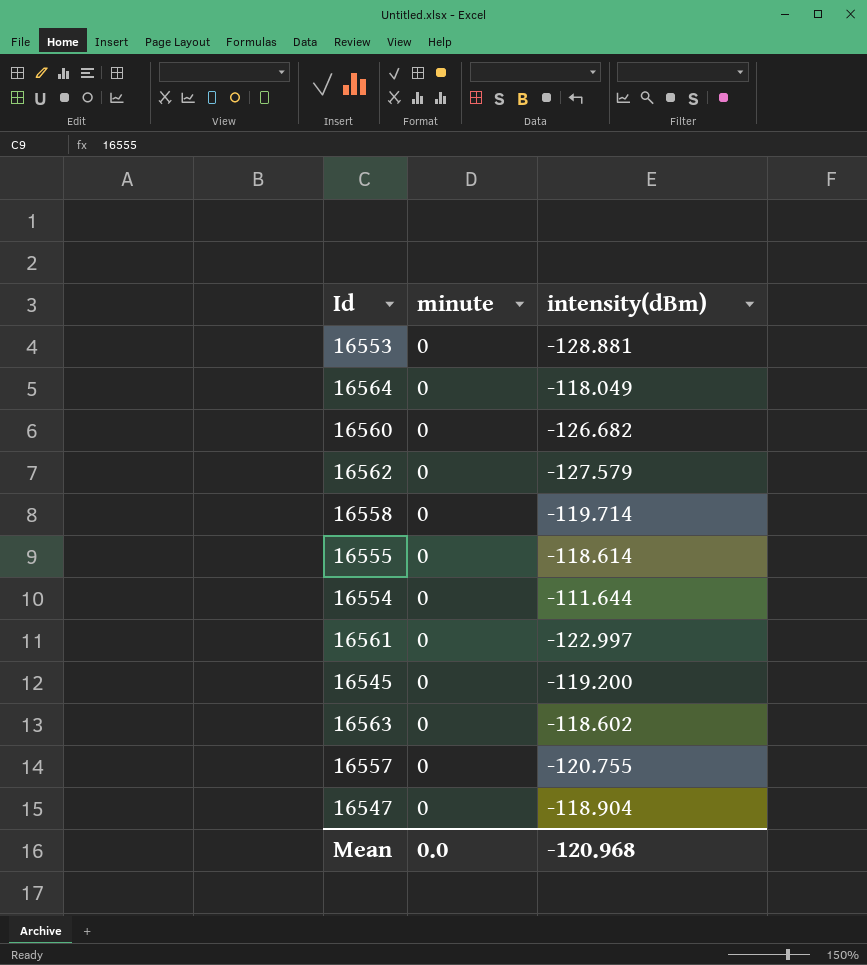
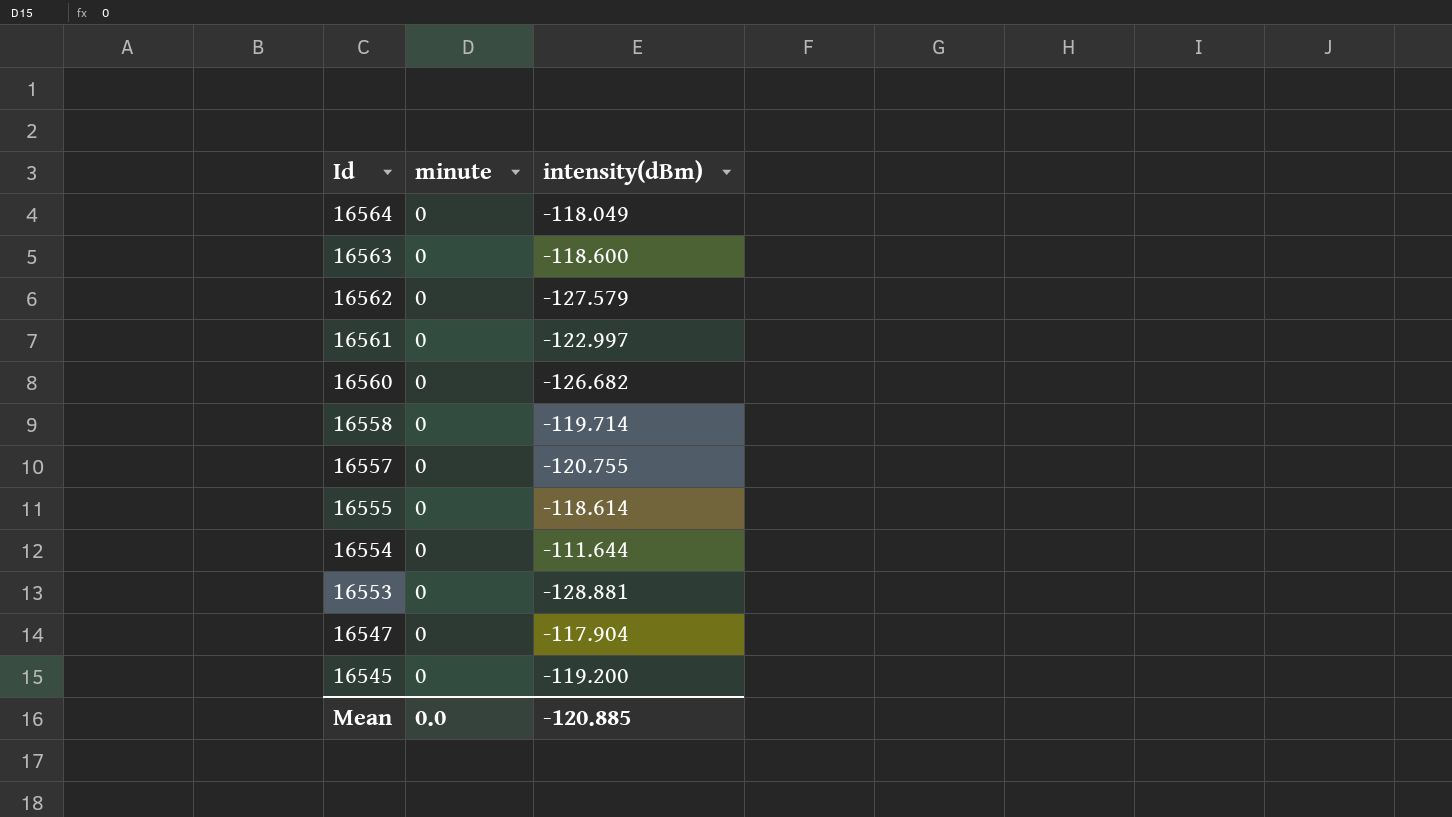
row order: none -> Id descending
16563 | intensity(dBm): -118.602 -> -118.600
16547 | intensity(dBm): -118.904 -> -117.904
Mean | intensity(dBm): -120.968 -> -120.885

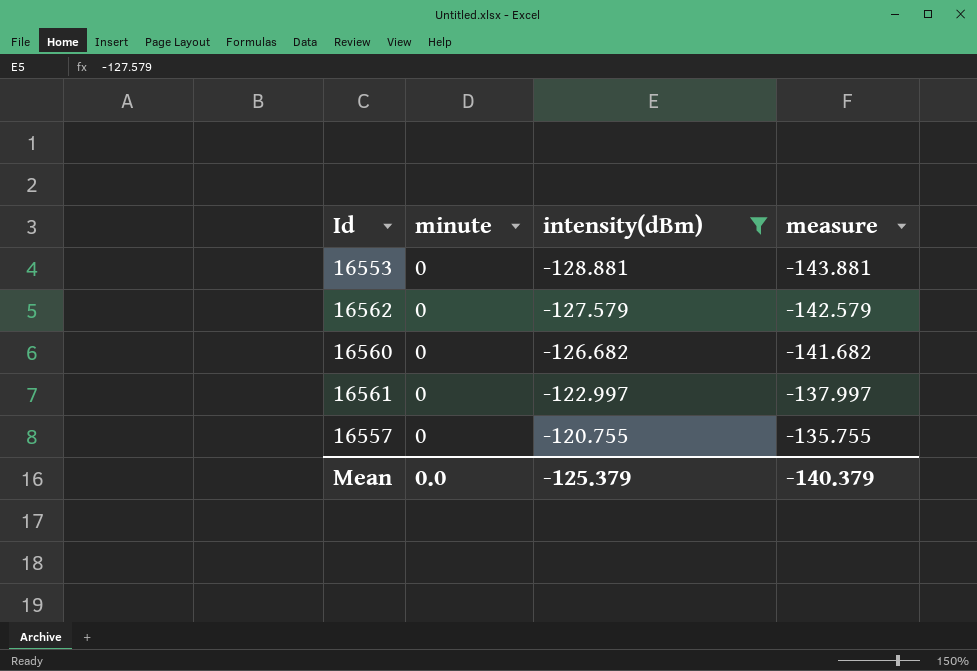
filter: none -> intensity(dBm) <= -120.755
row order: Id descending -> intensity(dBm) ascending
column measure | formula: none -> [intensity(dBm)] - 15
Mean | intensity(dBm): -120.885 -> -125.379

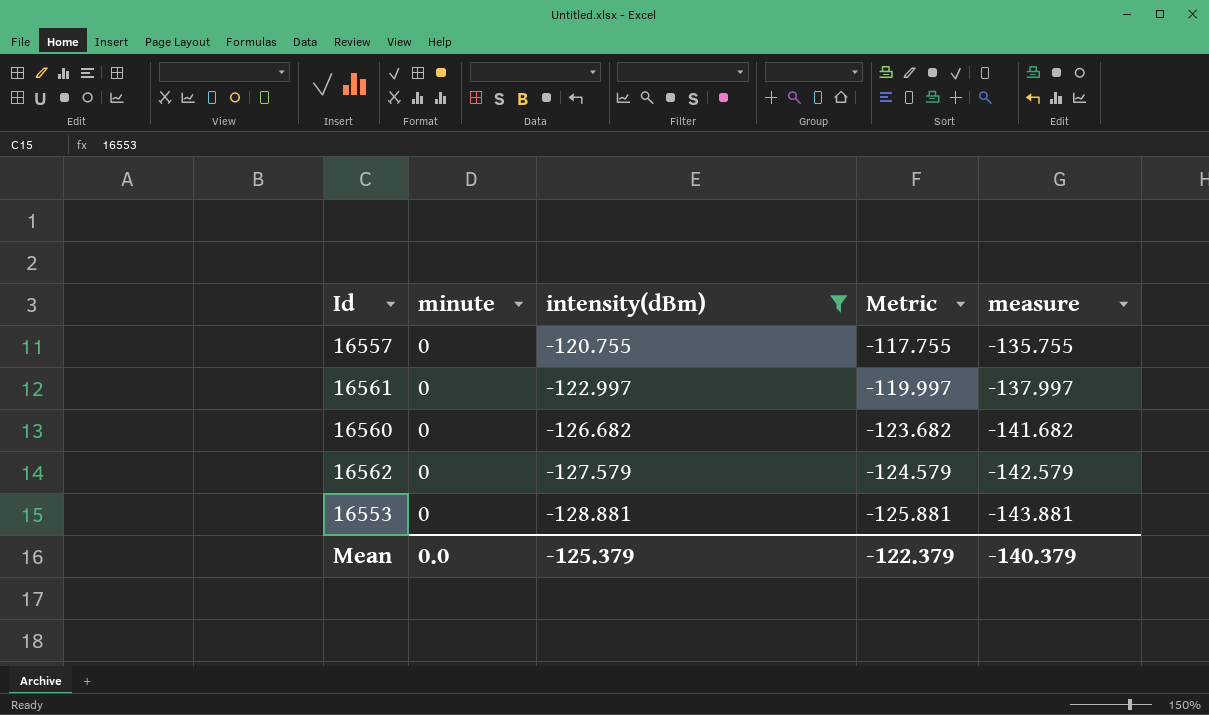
row order: intensity(dBm) ascending -> intensity(dBm) descending
column Metric | formula: none -> [intensity(dBm)] + 3

